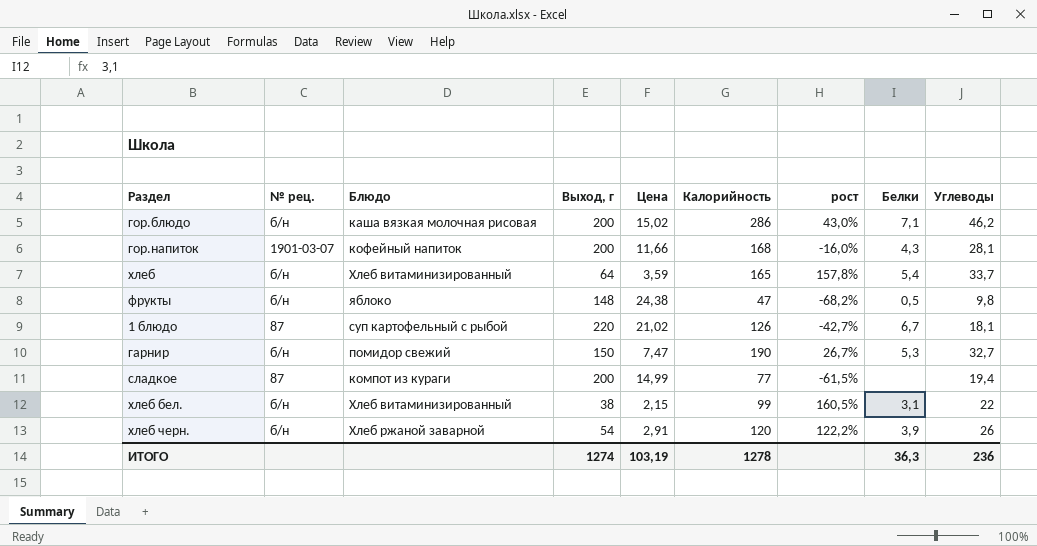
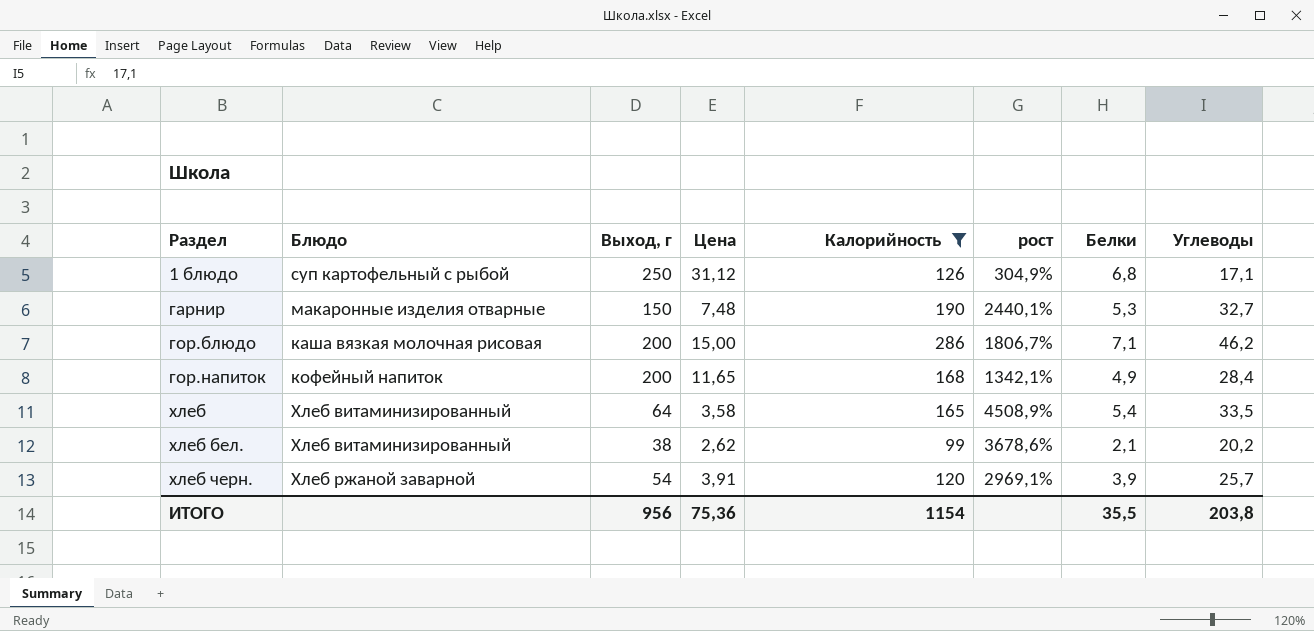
filter: none -> Калорийность >= 99
row order: none -> Раздел ascending
column № рец. | position: 2 -> none
column рост | formula: ([Калорийность] - [Выход, г]) / [Выход, г] -> ([Калорийность] - [Цена]) / [Цена]
1 блюдо | Выход, г: 220 -> 250
1 блюдо | Цена: 21,02 -> 31,12
1 блюдо | Белки: 6,7 -> 6,8
1 блюдо | Углеводы: 18,1 -> 17,1
гарнир | Блюдо: помидор свежий -> макаронные изделия отварные
гарнир | Цена: 7,47 -> 7,48
гор.блюдо | Цена: 15,02 -> 15,00
гор.напиток | Цена: 11,66 -> 11,65
гор.напиток | Белки: 4,3 -> 4,9
гор.напиток | Углеводы: 28,1 -> 28,4
хлеб | Цена: 3,59 -> 3,58
хлеб | Углеводы: 33,7 -> 33,5
хлеб бел. | Цена: 2,15 -> 2,62
хлеб бел. | Белки: 3,1 -> 2,1
хлеб бел. | Углеводы: 22 -> 20,2
хлеб черн. | Цена: 2,91 -> 3,91
хлеб черн. | Углеводы: 26 -> 25,7
ИТОГО | Выход, г: 1274 -> 956
ИТОГО | Цена: 103,19 -> 75,36
ИТОГО | Калорийность: 1278 -> 1154
ИТОГО | Белки: 36,3 -> 35,5
ИТОГО | Углеводы: 236 -> 203,8

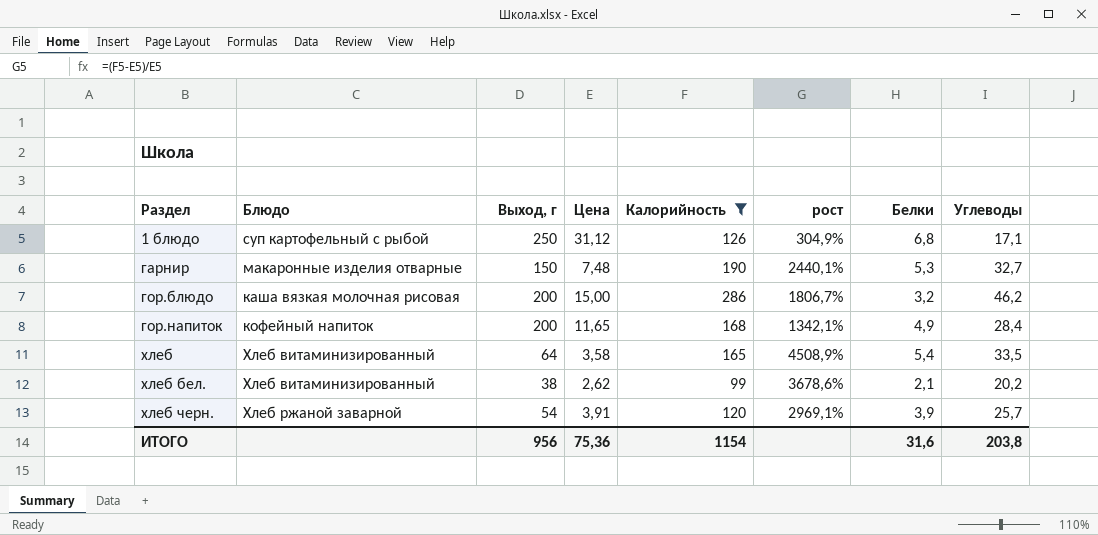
гор.блюдо | Белки: 7,1 -> 3,2
ИТОГО | Белки: 35,5 -> 31,6

